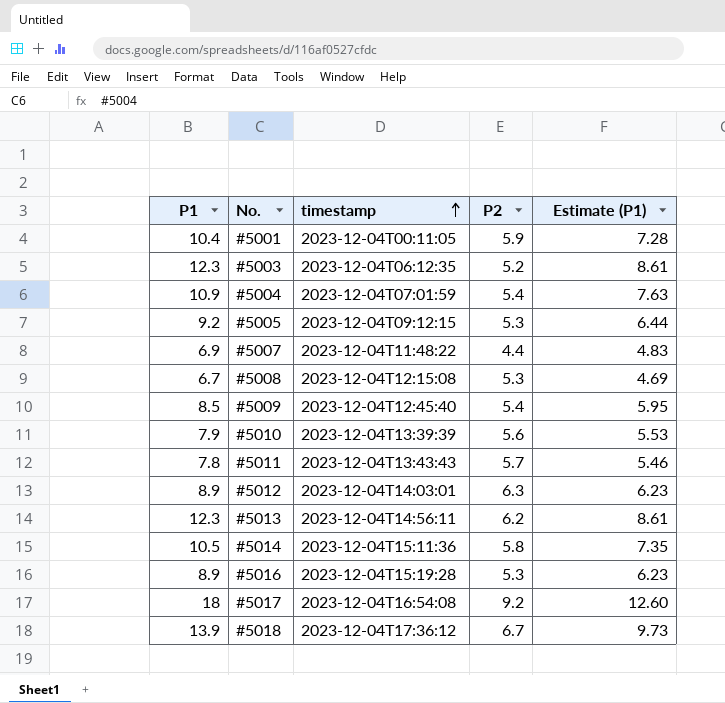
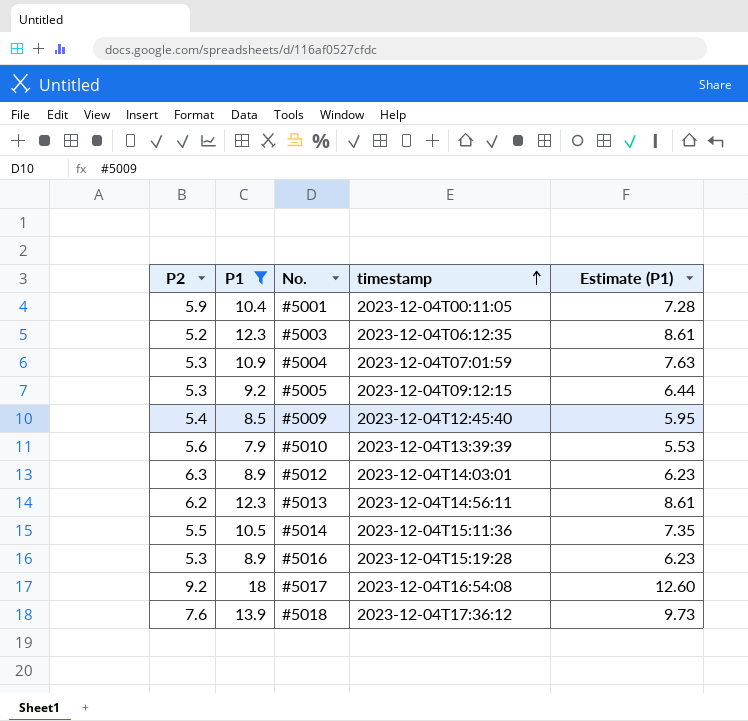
filter: none -> P1 >= 7.9
column P2 | position: 4 -> 1
#5004 | P2: 5.4 -> 5.3
#5014 | P2: 5.8 -> 5.5
#5018 | P2: 6.7 -> 7.6

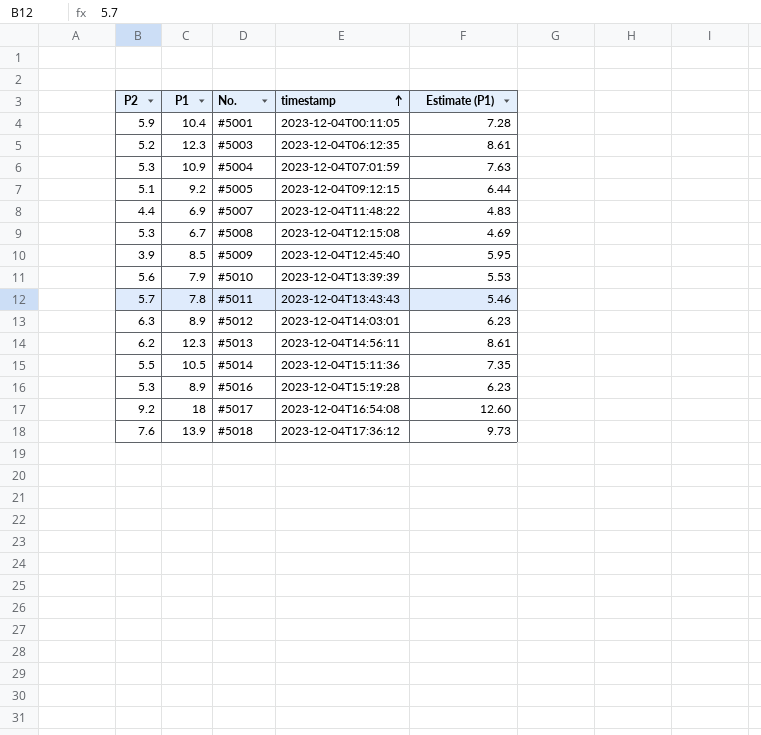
filter: P1 >= 7.9 -> none
#5005 | P2: 5.3 -> 5.1
#5009 | P2: 5.4 -> 3.9

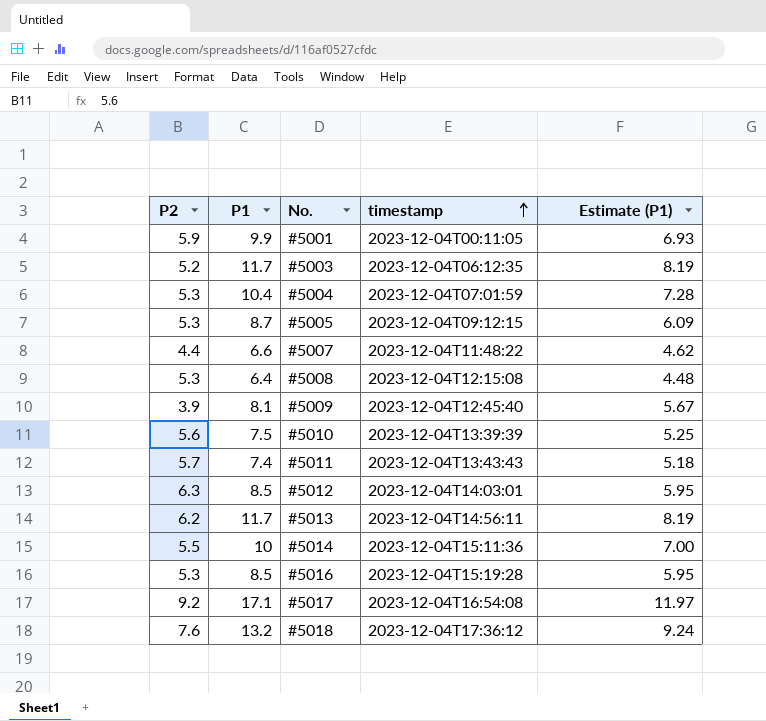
#5001 | P1: 10.4 -> 9.9
#5001 | Estimate (P1): 7.28 -> 6.93
#5003 | P1: 12.3 -> 11.7
#5003 | Estimate (P1): 8.61 -> 8.19
#5004 | P1: 10.9 -> 10.4
#5004 | Estimate (P1): 7.63 -> 7.28
#5005 | P2: 5.1 -> 5.3
#5005 | P1: 9.2 -> 8.7
#5005 | Estimate (P1): 6.44 -> 6.09
#5007 | P1: 6.9 -> 6.6
#5007 | Estimate (P1): 4.83 -> 4.62
#5008 | P1: 6.7 -> 6.4
#5008 | Estimate (P1): 4.69 -> 4.48
#5009 | P1: 8.5 -> 8.1
#5009 | Estimate (P1): 5.95 -> 5.67
#5010 | P1: 7.9 -> 7.5
#5010 | Estimate (P1): 5.53 -> 5.25
#5011 | P1: 7.8 -> 7.4
#5011 | Estimate (P1): 5.46 -> 5.18
#5012 | P1: 8.9 -> 8.5
#5012 | Estimate (P1): 6.23 -> 5.95
#5013 | P1: 12.3 -> 11.7
#5013 | Estimate (P1): 8.61 -> 8.19
#5014 | P1: 10.5 -> 10
#5014 | Estimate (P1): 7.35 -> 7.00
#5016 | P1: 8.9 -> 8.5
#5016 | Estimate (P1): 6.23 -> 5.95
#5017 | P1: 18 -> 17.1
#5017 | Estimate (P1): 12.60 -> 11.97
#5018 | P1: 13.9 -> 13.2
#5018 | Estimate (P1): 9.73 -> 9.24

